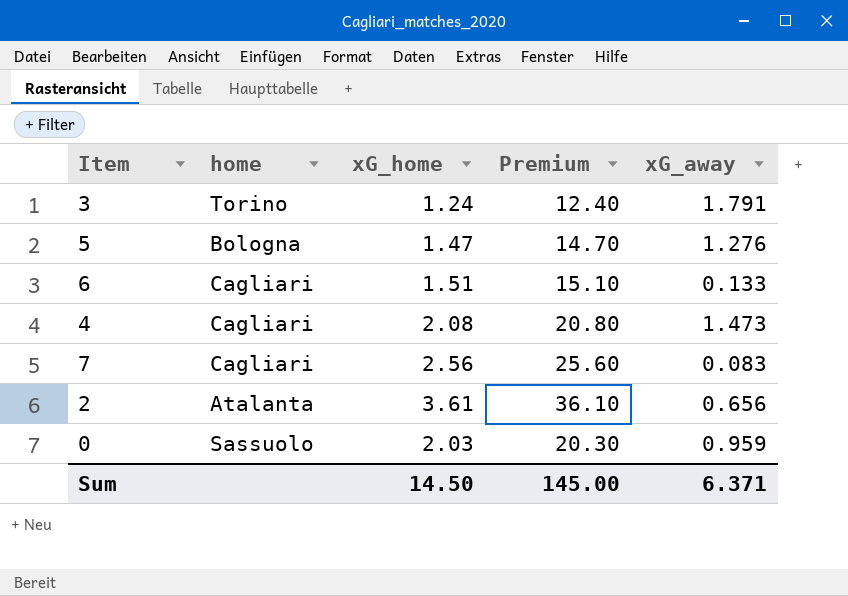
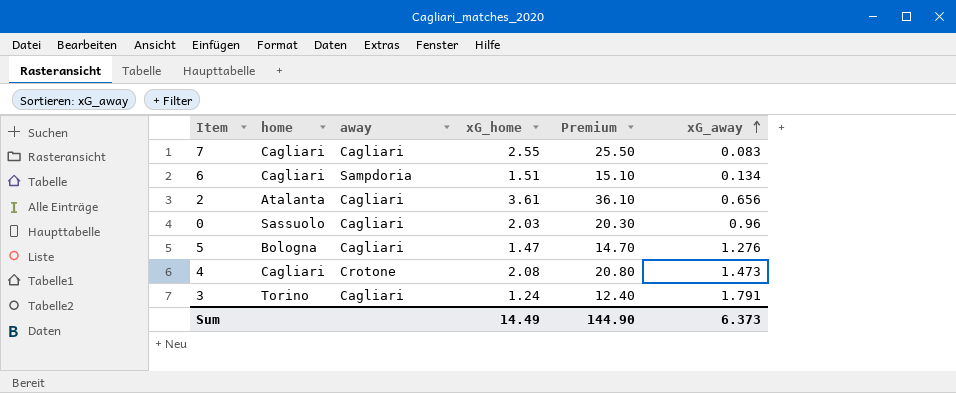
row order: none -> xG_away ascending
column away | position: none -> 3
7 | xG_home: 2.56 -> 2.55
7 | Premium: 25.60 -> 25.50
6 | xG_away: 0.133 -> 0.134
0 | xG_away: 0.959 -> 0.96
Sum | xG_home: 14.50 -> 14.49
Sum | Premium: 145.00 -> 144.90
Sum | xG_away: 6.371 -> 6.373

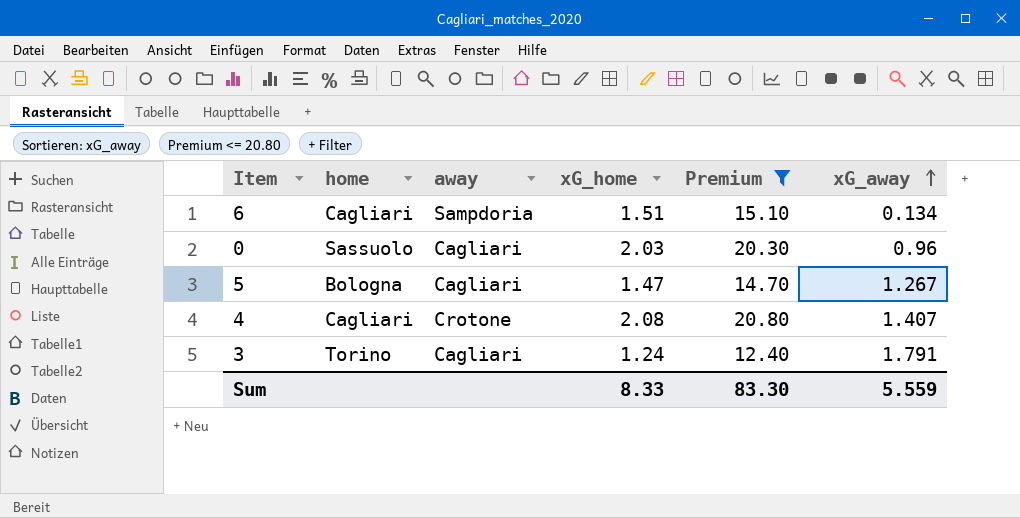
filter: none -> Premium <= 20.80
5 | xG_away: 1.276 -> 1.267
4 | xG_away: 1.473 -> 1.407
Sum | xG_home: 14.49 -> 8.33
Sum | Premium: 144.90 -> 83.30
Sum | xG_away: 6.373 -> 5.559

